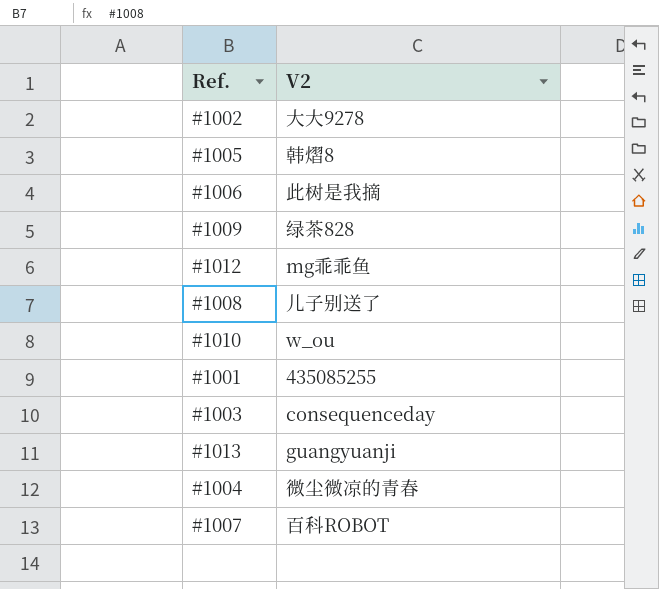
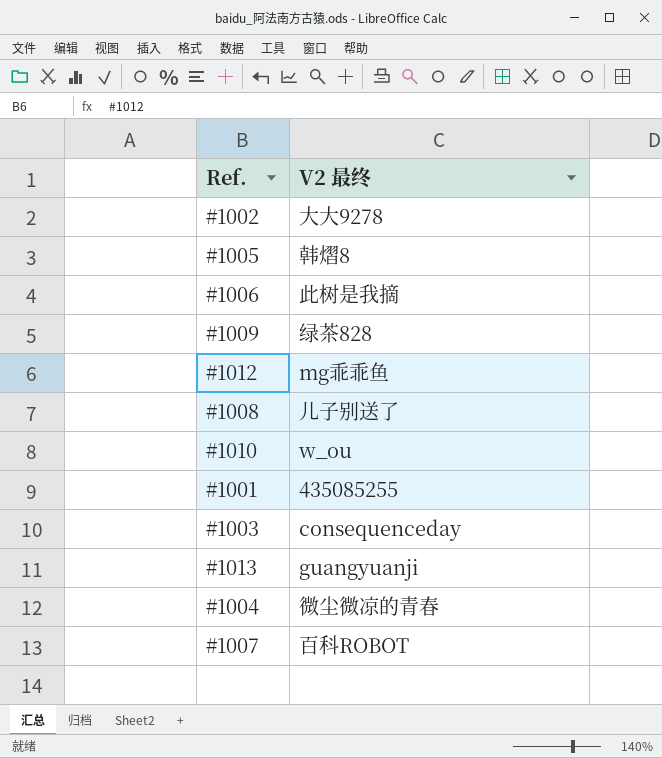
column name: V2 -> V2 最终

